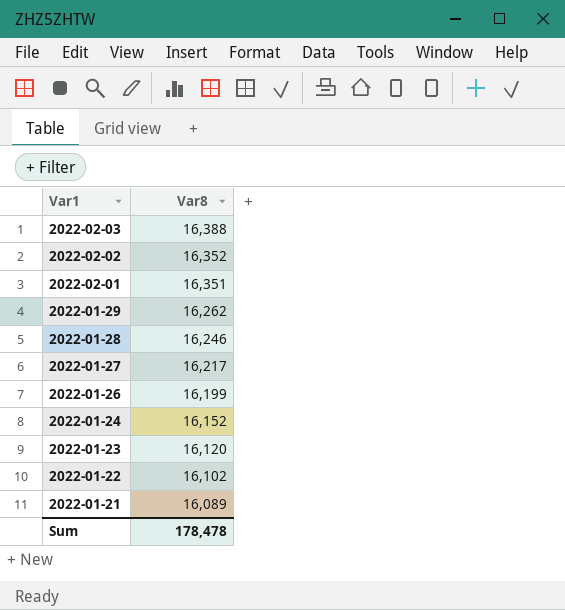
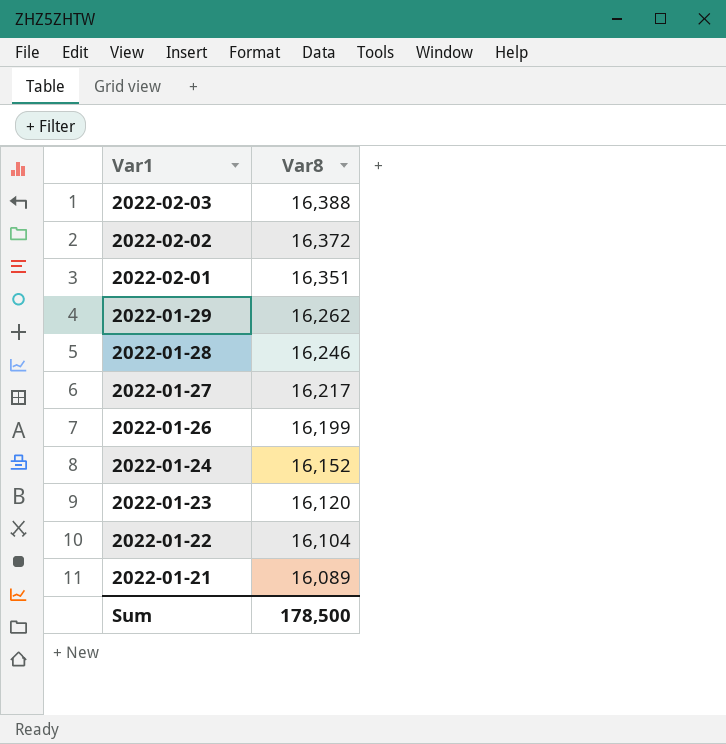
2022-02-02 | Var8: 16,352 -> 16,372
2022-01-22 | Var8: 16,102 -> 16,104
Sum | Var8: 178,478 -> 178,500

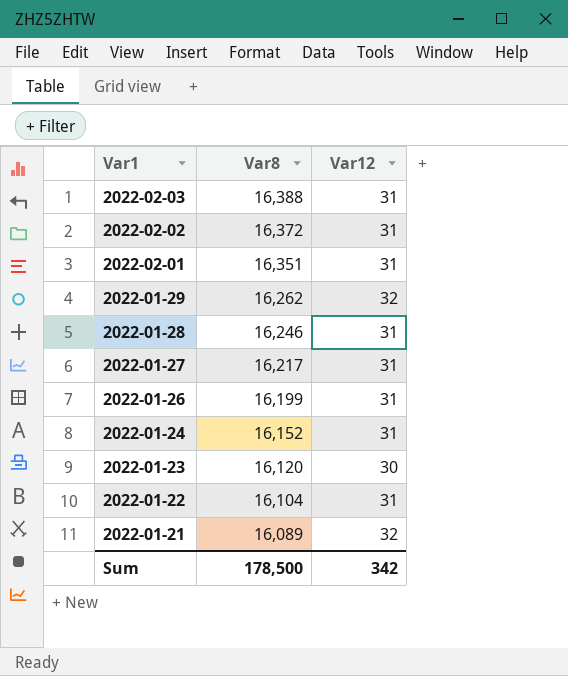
column Var12 | position: none -> 3

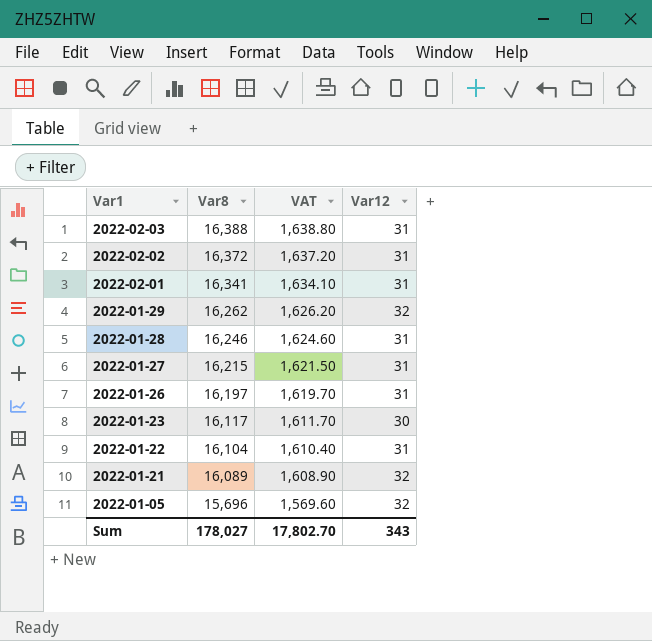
column VAT | formula: none -> [Var8] * 0.1
row 2022-01-24: 16,152 | 31 -> none
2022-02-01 | Var8: 16,351 -> 16,341
2022-01-27 | Var8: 16,217 -> 16,215
2022-01-26 | Var8: 16,199 -> 16,197
2022-01-23 | Var8: 16,120 -> 16,117
row 2022-01-05: none -> 15,696 | 1,569.60 | 32
Sum | Var8: 178,500 -> 178,027
Sum | Var12: 342 -> 343

